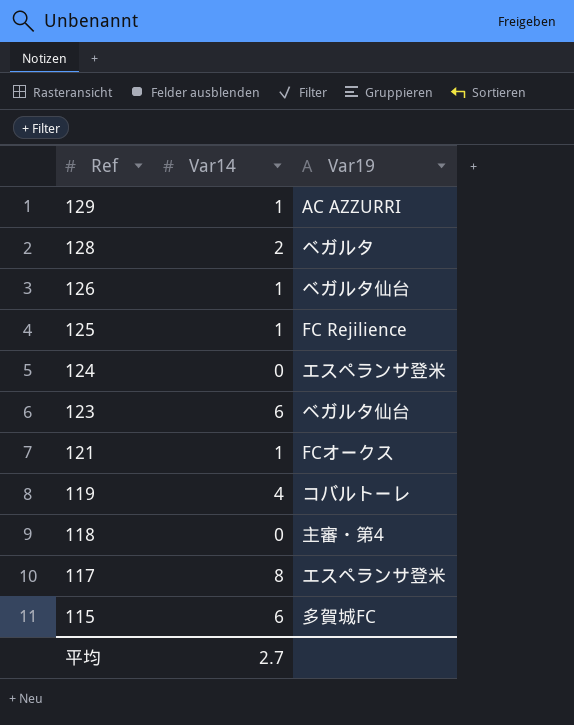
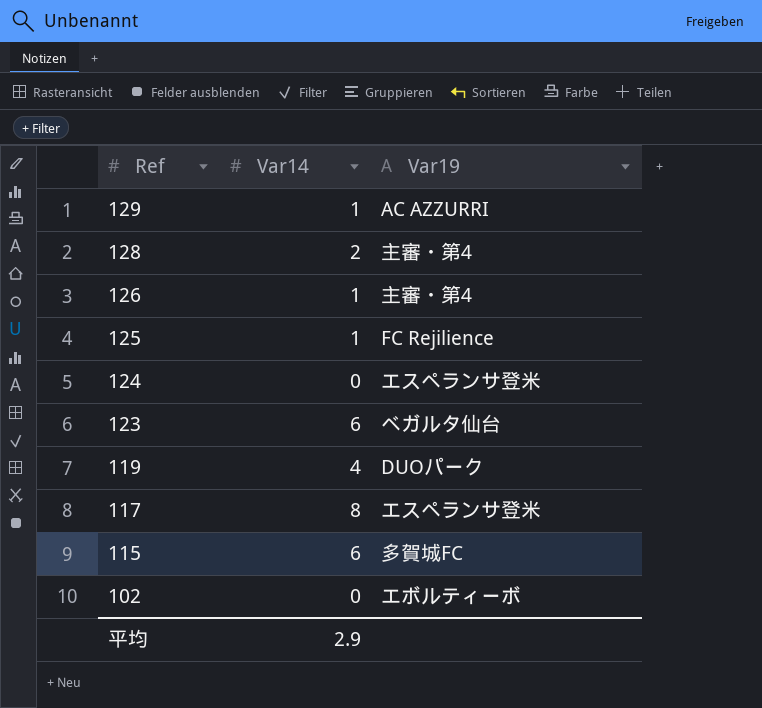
row 121: 1 | FCオークス -> none
row 118: 0 | 主審・第4 -> none
128 | Var19: ベガルタ -> 主審・第4
126 | Var19: ベガルタ仙台 -> 主審・第4
119 | Var19: コバルトーレ -> DUOパーク
row 102: none -> 0 | エボルティーボ
平均 | Var14: 2.7 -> 2.9

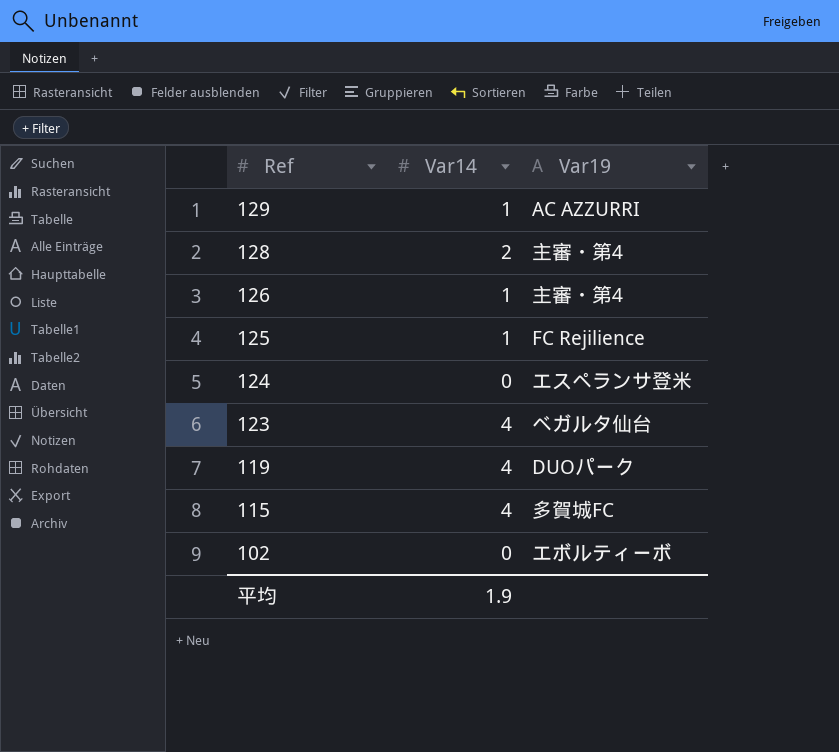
row 117: 8 | エスペランサ登米 -> none
123 | Var14: 6 -> 4
115 | Var14: 6 -> 4
平均 | Var14: 2.9 -> 1.9

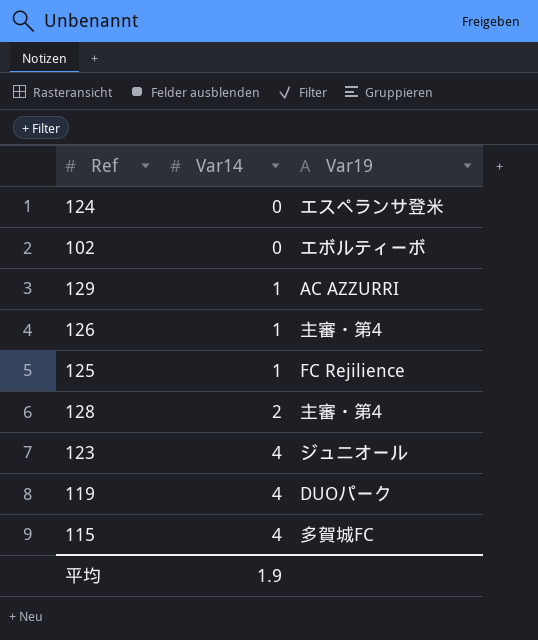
row order: Ref descending -> Var14 ascending
123 | Var19: ベガルタ仙台 -> ジュニオール

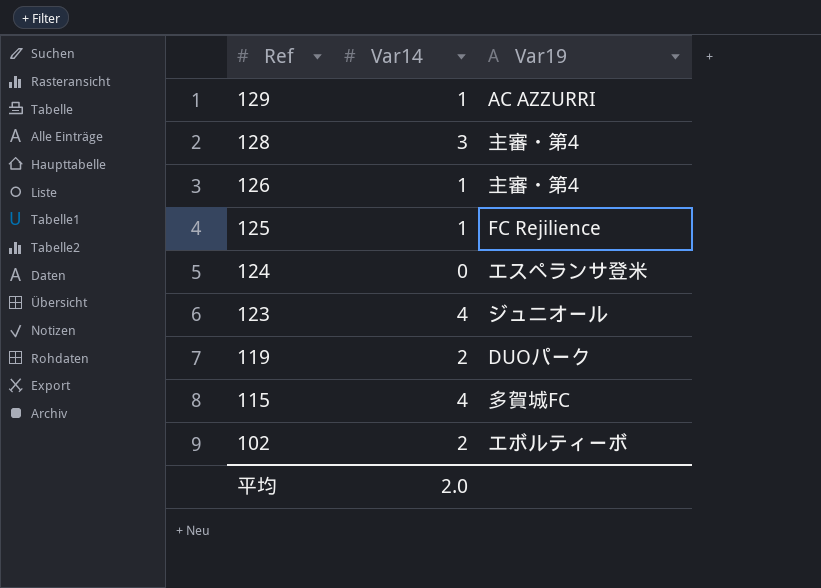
row order: Var14 ascending -> Ref descending
128 | Var14: 2 -> 3
119 | Var14: 4 -> 2
102 | Var14: 0 -> 2
平均 | Var14: 1.9 -> 2.0

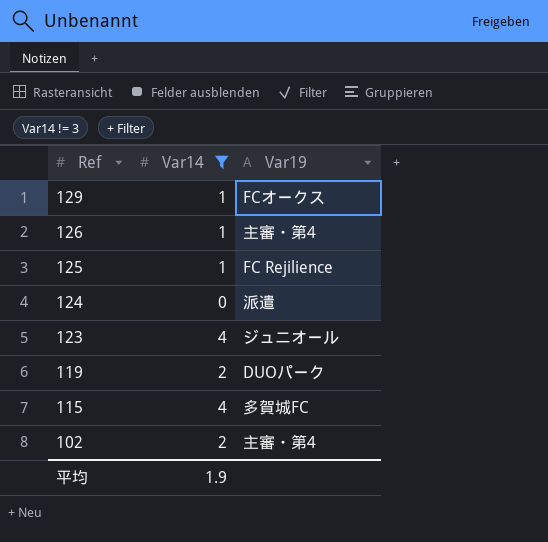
filter: none -> Var14 != 3
129 | Var19: AC AZZURRI -> FCオークス
124 | Var19: エスペランサ登米 -> 派遣
102 | Var19: エボルティーボ -> 主審・第4
平均 | Var14: 2.0 -> 1.9

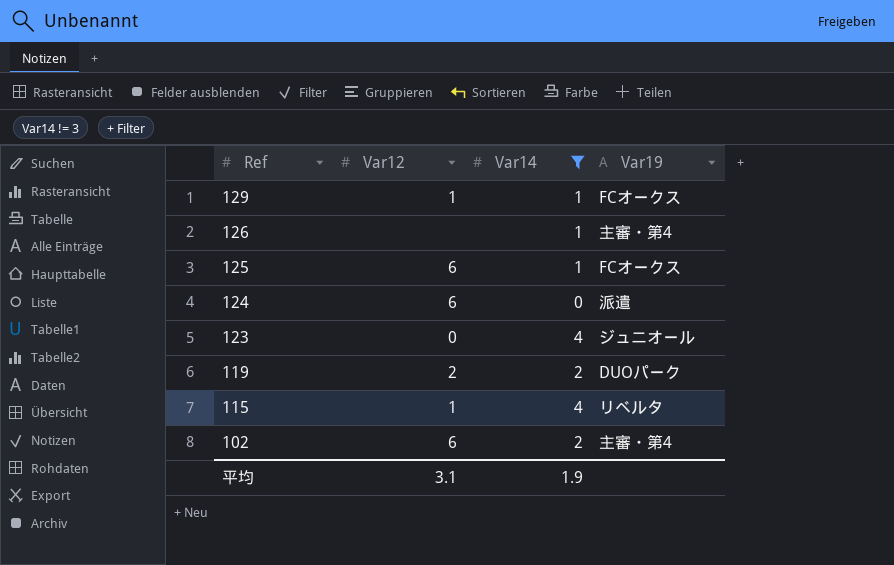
column Var12 | position: none -> 2
125 | Var19: FC Rejilience -> FCオークス
115 | Var19: 多賀城FC -> リベルタ

